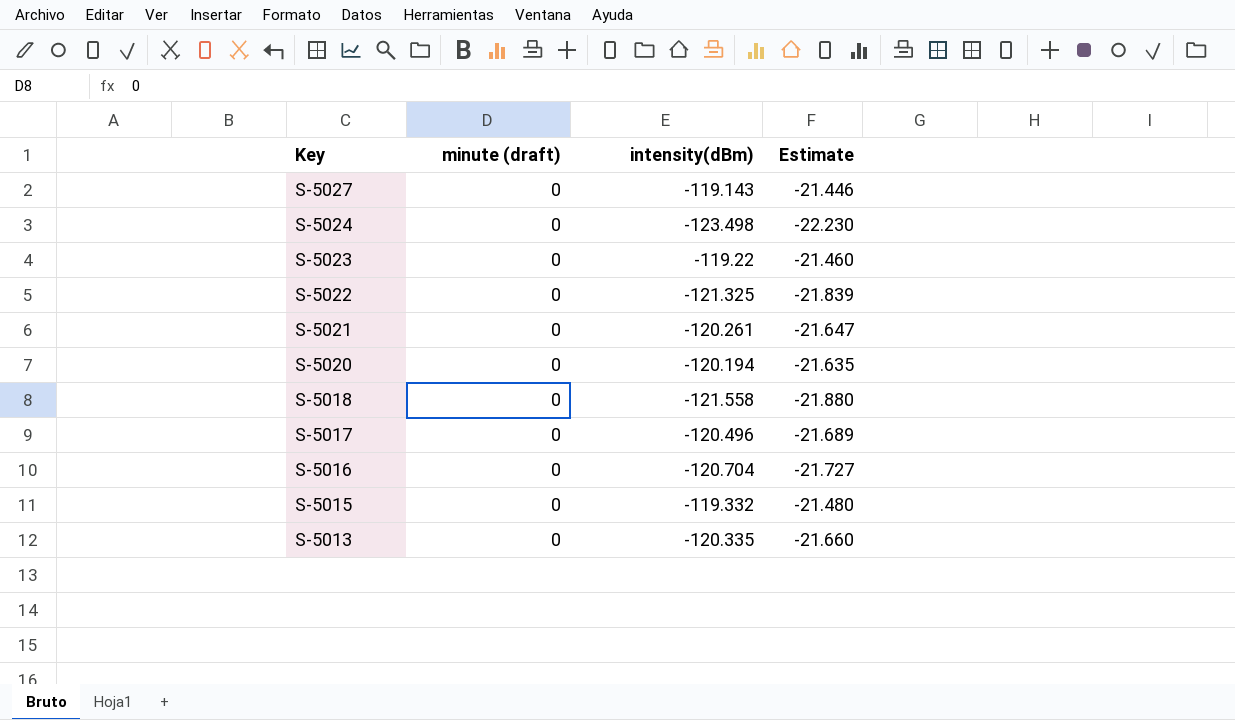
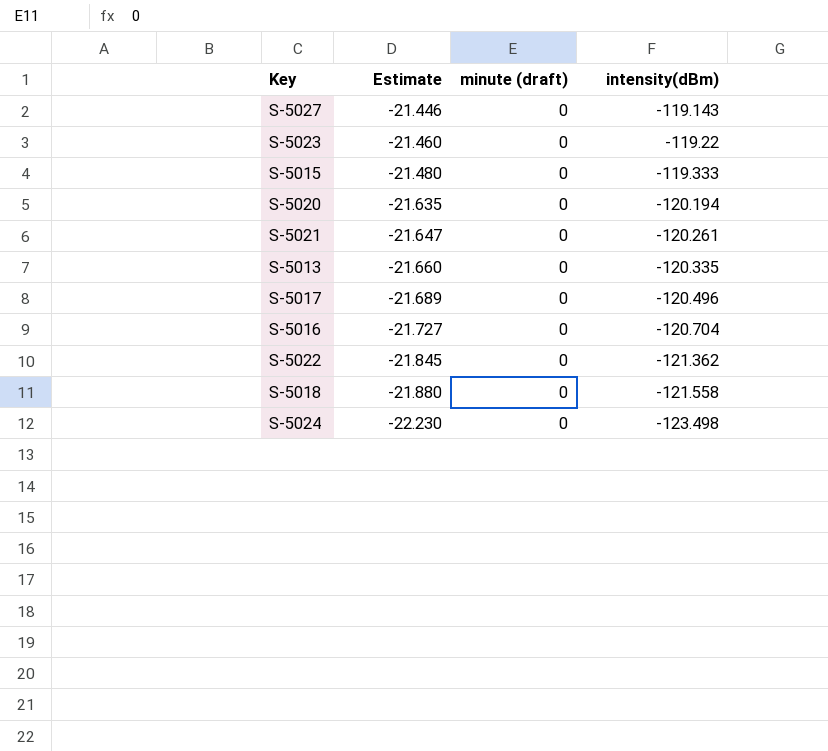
row order: Key descending -> Estimate descending
column Estimate | position: 4 -> 2
S-5015 | intensity(dBm): -119.332 -> -119.333
S-5022 | Estimate: -21.839 -> -21.845
S-5022 | intensity(dBm): -121.325 -> -121.362

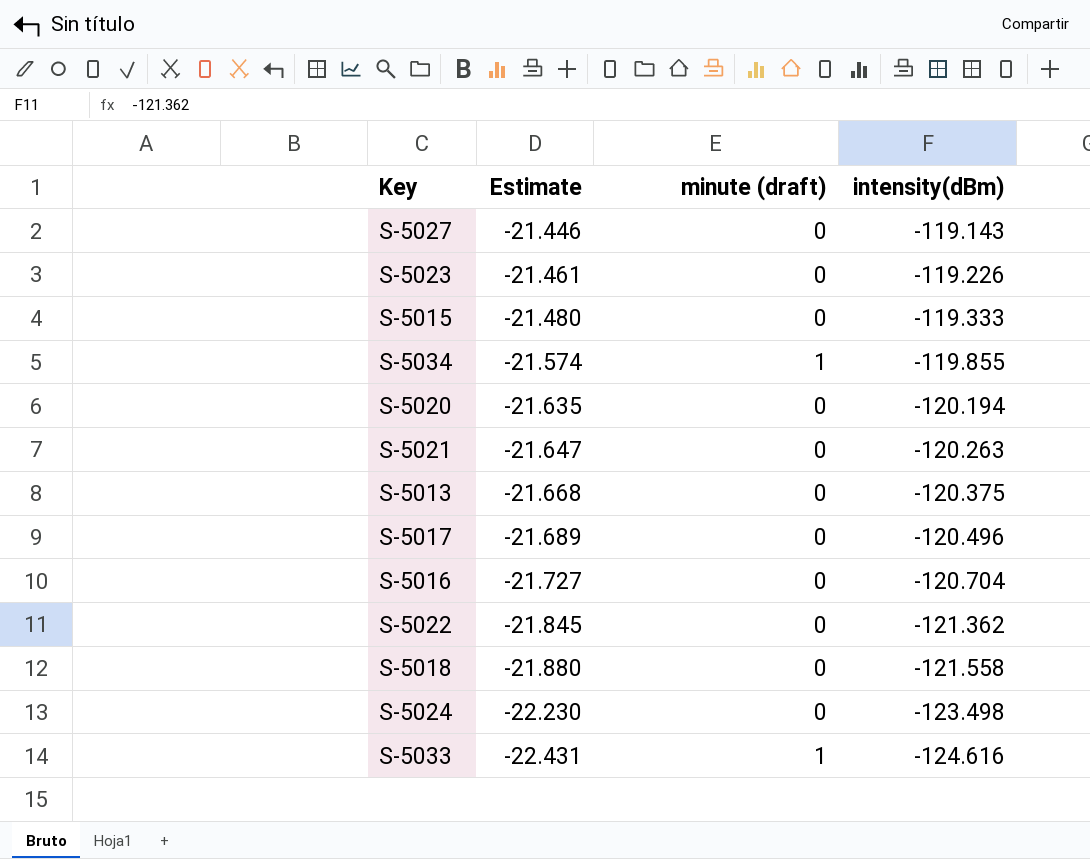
S-5023 | Estimate: -21.460 -> -21.461
S-5023 | intensity(dBm): -119.22 -> -119.226
row S-5034: none -> -21.574 | 1 | -119.855
S-5021 | intensity(dBm): -120.261 -> -120.263
S-5013 | Estimate: -21.660 -> -21.668
S-5013 | intensity(dBm): -120.335 -> -120.375
row S-5033: none -> -22.431 | 1 | -124.616

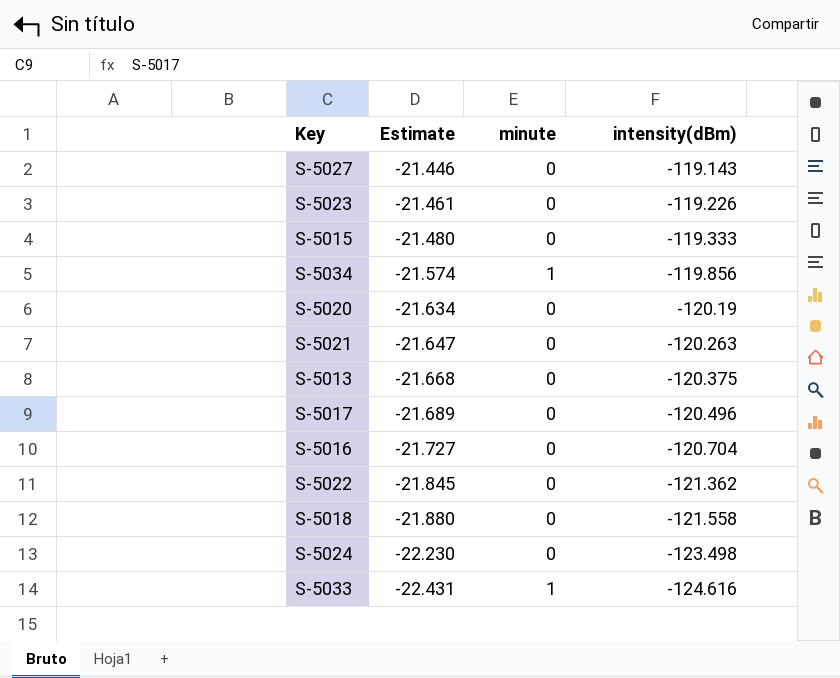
column name: minute (draft) -> minute
S-5034 | intensity(dBm): -119.855 -> -119.856
S-5020 | Estimate: -21.635 -> -21.634
S-5020 | intensity(dBm): -120.194 -> -120.19

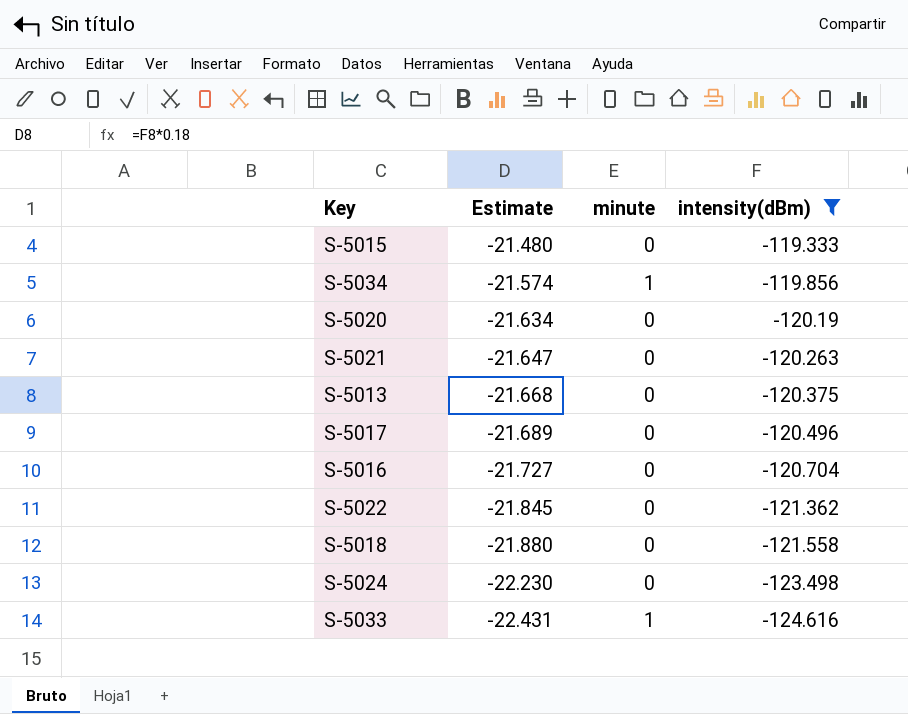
filter: none -> intensity(dBm) <= -119.333

